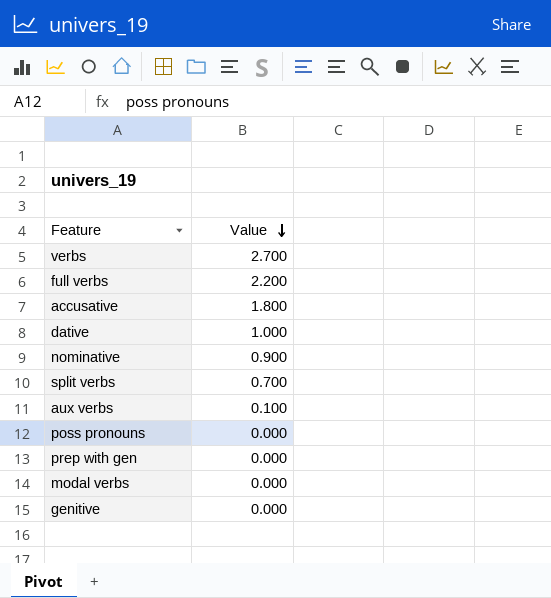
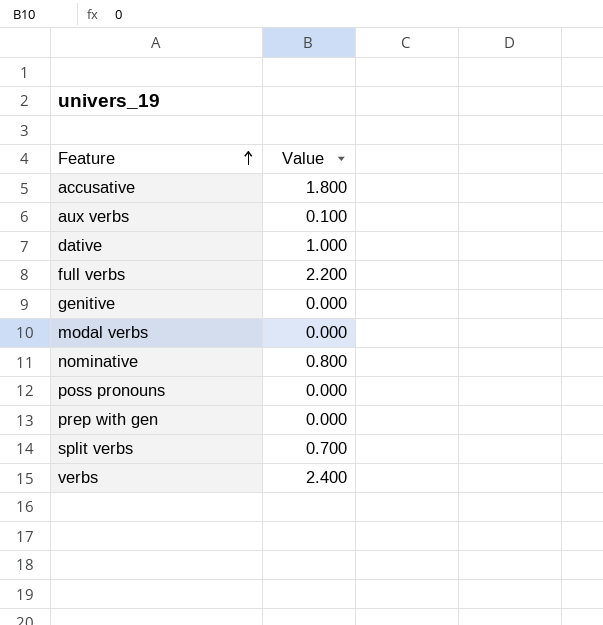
row order: Value descending -> Feature ascending
nominative | Value: 0.900 -> 0.800
verbs | Value: 2.700 -> 2.400

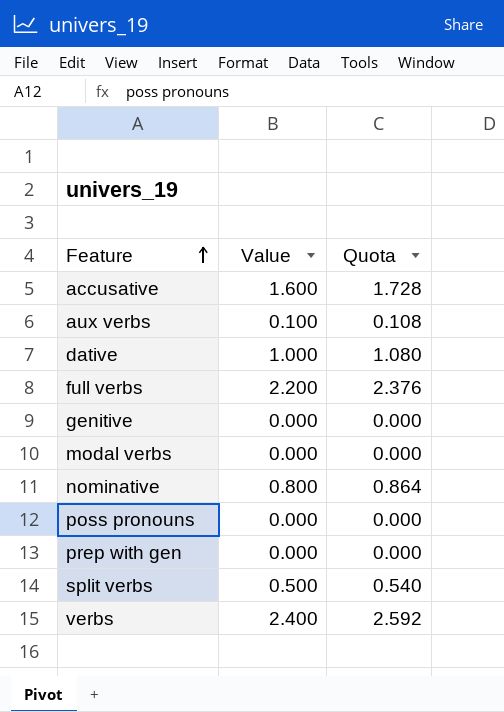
column Quota | formula: none -> [Value] * 1.08
accusative | Value: 1.800 -> 1.600
split verbs | Value: 0.700 -> 0.500

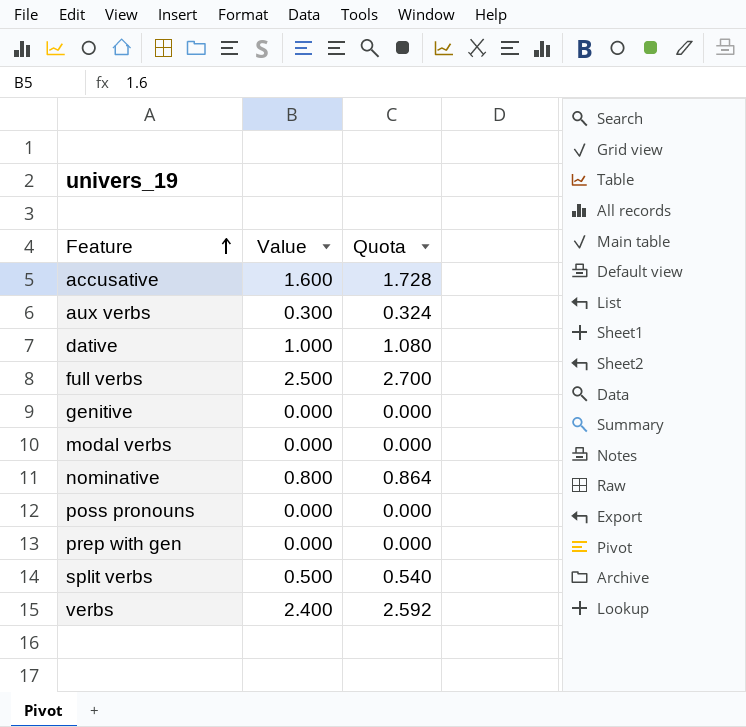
aux verbs | Value: 0.100 -> 0.300
aux verbs | Quota: 0.108 -> 0.324
full verbs | Value: 2.200 -> 2.500
full verbs | Quota: 2.376 -> 2.700

